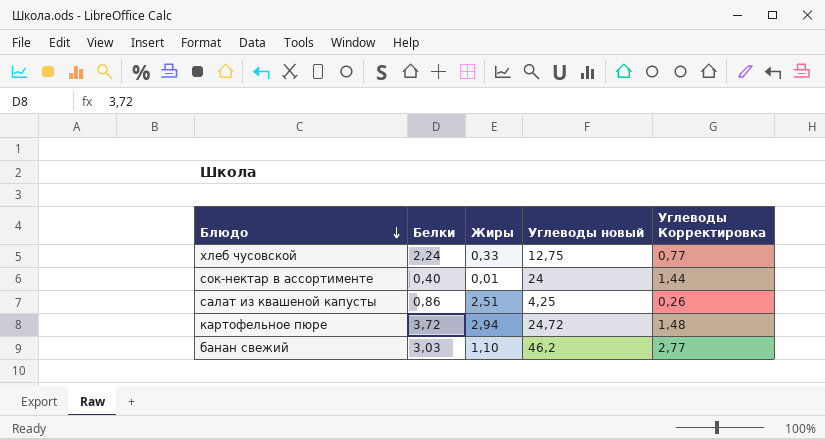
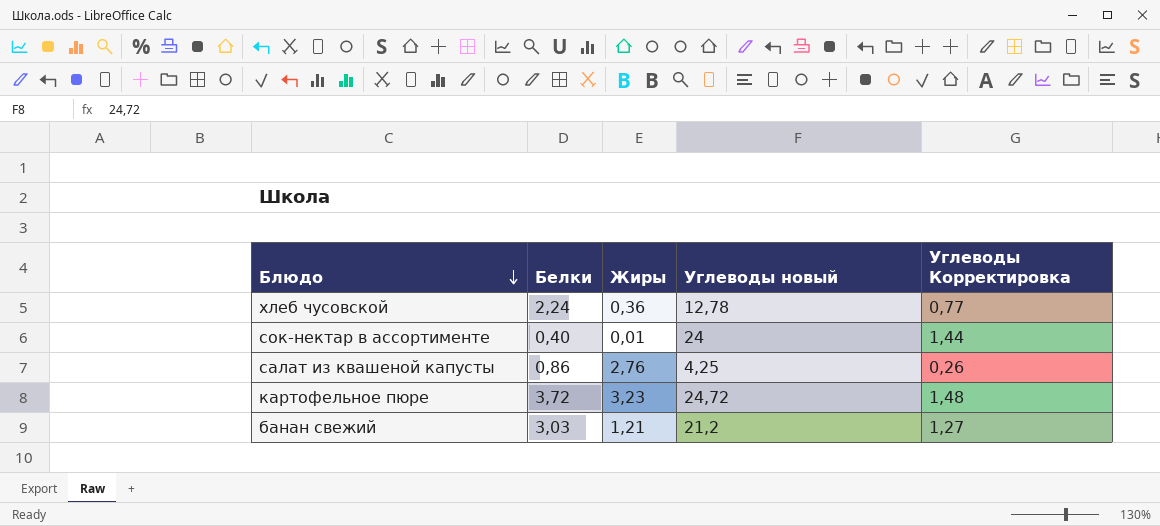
хлеб чусовской | Жиры: 0,33 -> 0,36
хлеб чусовской | Углеводы новый: 12,75 -> 12,78
салат из квашеной капусты | Жиры: 2,51 -> 2,76
картофельное пюре | Жиры: 2,94 -> 3,23
банан свежий | Жиры: 1,10 -> 1,21
банан свежий | Углеводы новый: 46,2 -> 21,2
банан свежий | Углеводы Корректировка: 2,77 -> 1,27

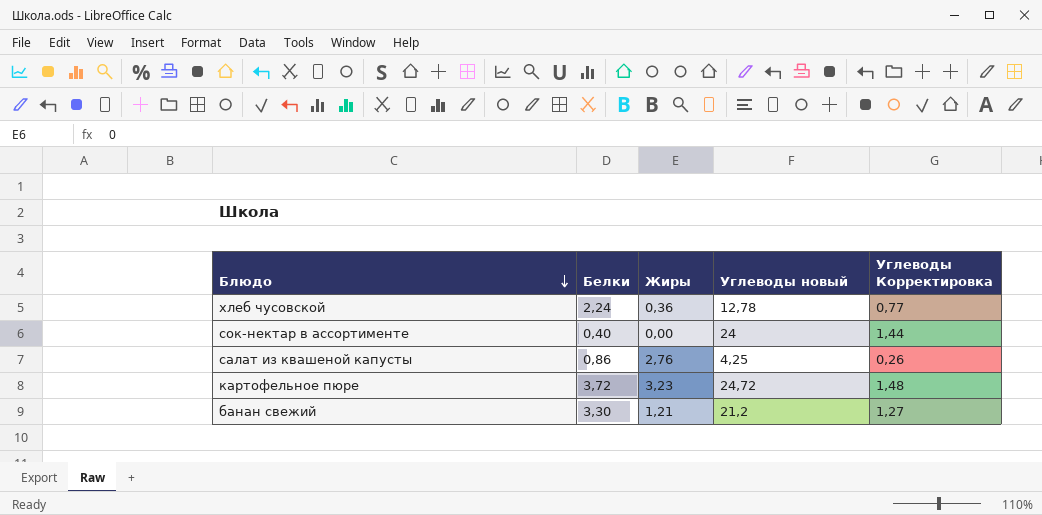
сок-нектар в ассортименте | Жиры: 0,01 -> 0,00
банан свежий | Белки: 3,03 -> 3,30

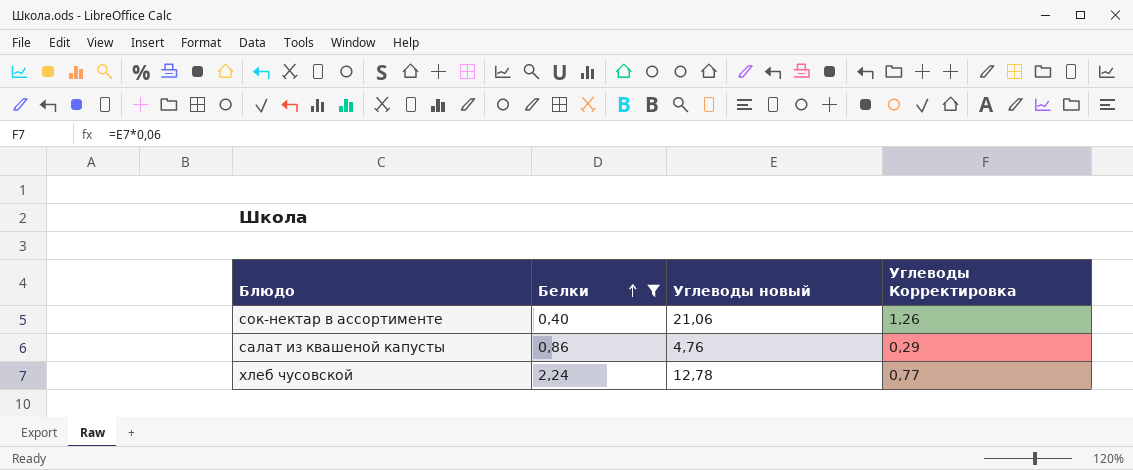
filter: none -> Белки <= 2,24
row order: Блюдо descending -> Белки ascending
column Жиры | position: 3 -> none
сок-нектар в ассортименте | Углеводы новый: 24 -> 21,06
сок-нектар в ассортименте | Углеводы Корректировка: 1,44 -> 1,26
салат из квашеной капусты | Углеводы новый: 4,25 -> 4,76
салат из квашеной капусты | Углеводы Корректировка: 0,26 -> 0,29

